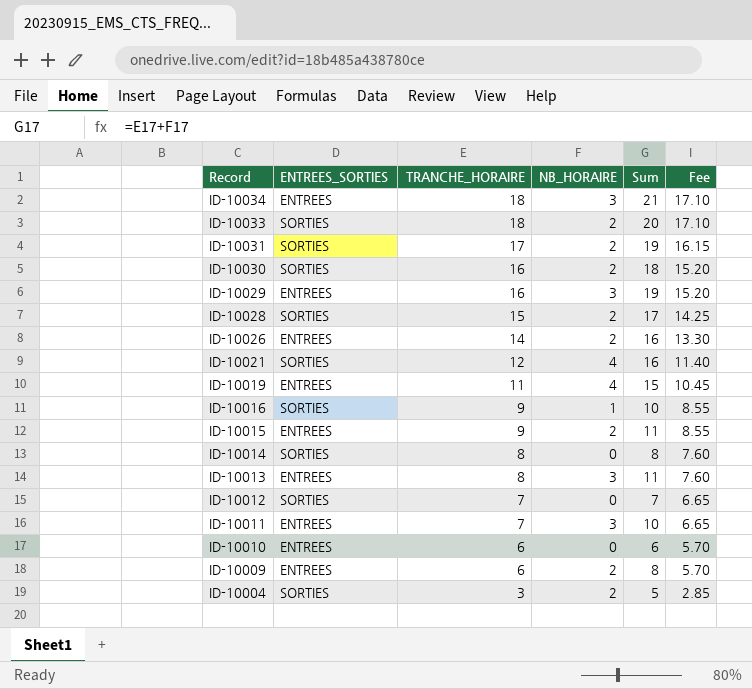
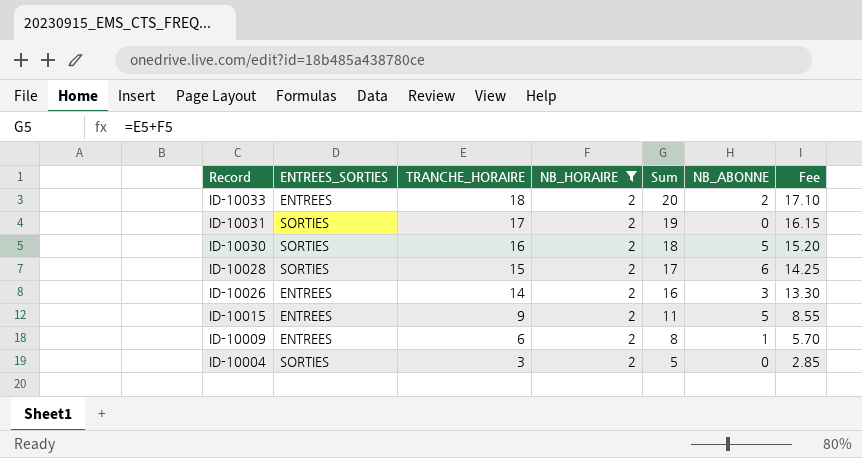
filter: none -> NB_HORAIRE = 2
column NB_ABONNE | position: none -> 6
ID-10033 | ENTREES_SORTIES: SORTIES -> ENTREES

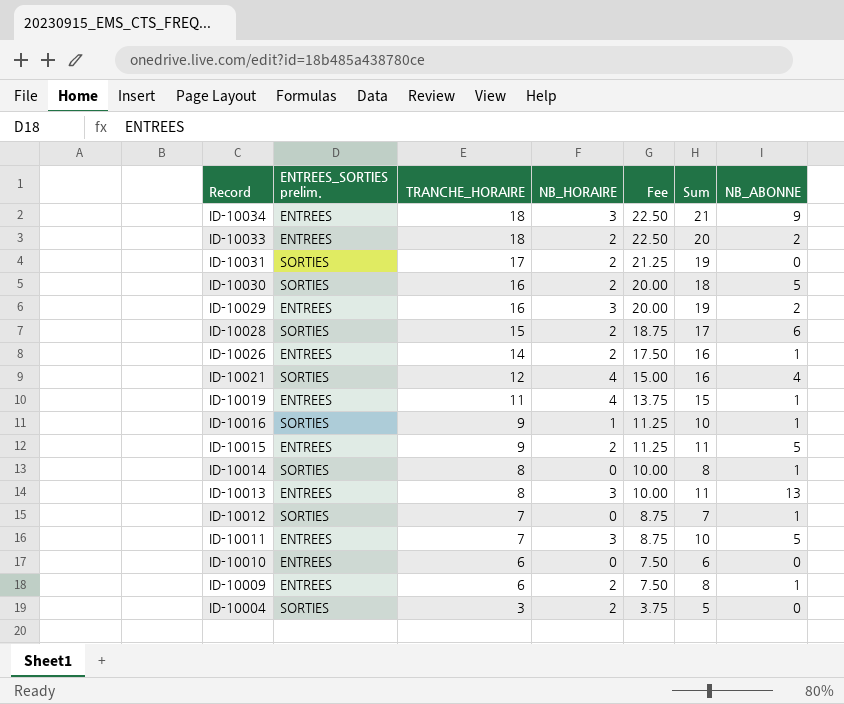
filter: NB_HORAIRE = 2 -> none
column name: ENTREES_SORTIES -> ENTREES_SORTIES prelim.
column Fee | formula: [TRANCHE_HORAIRE] * 0.95 -> [TRANCHE_HORAIRE] * 1.25
column Fee | position: 7 -> 5
ID-10026 | NB_ABONNE: 3 -> 1

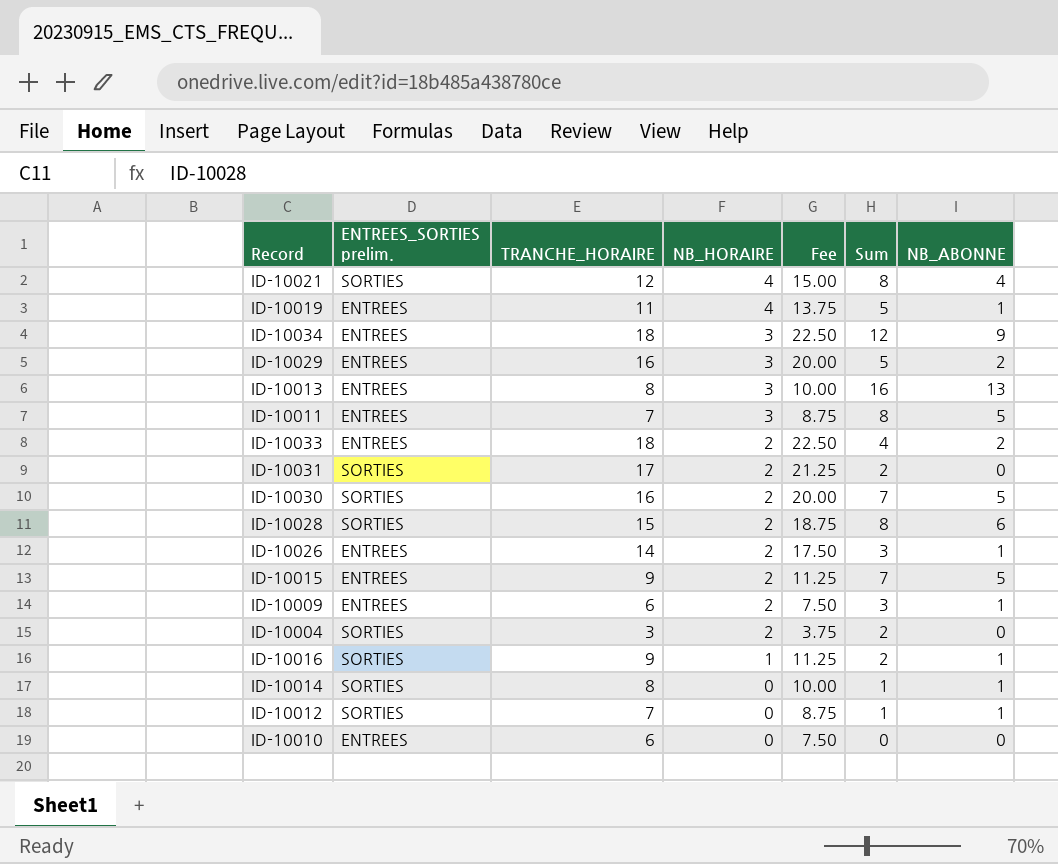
row order: Record descending -> NB_HORAIRE descending
column Sum | formula: [TRANCHE_HORAIRE] + [NB_HORAIRE] -> [NB_HORAIRE] + [NB_ABONNE]

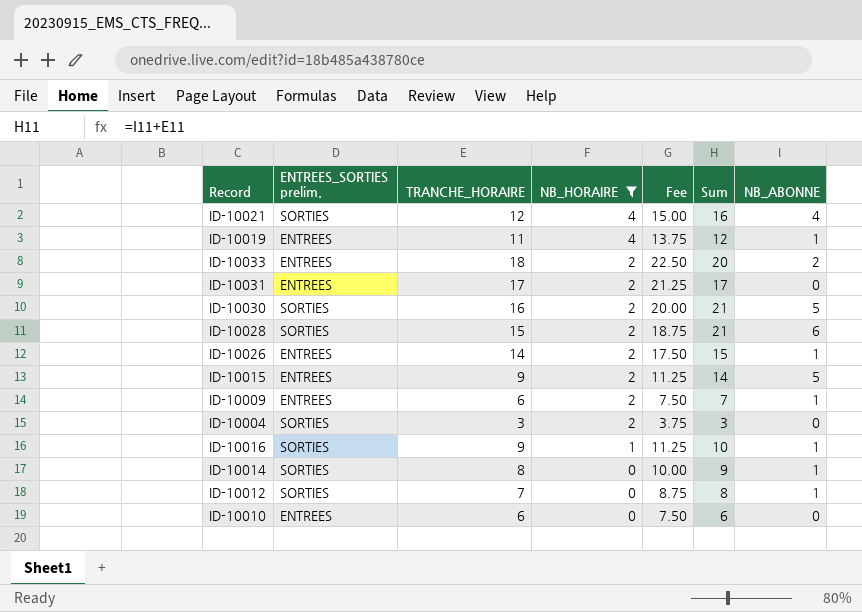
filter: none -> NB_HORAIRE != 3
column Sum | formula: [NB_HORAIRE] + [NB_ABONNE] -> [TRANCHE_HORAIRE] + [NB_ABONNE]
ID-10031 | ENTREES_SORTIES prelim.: SORTIES -> ENTREES

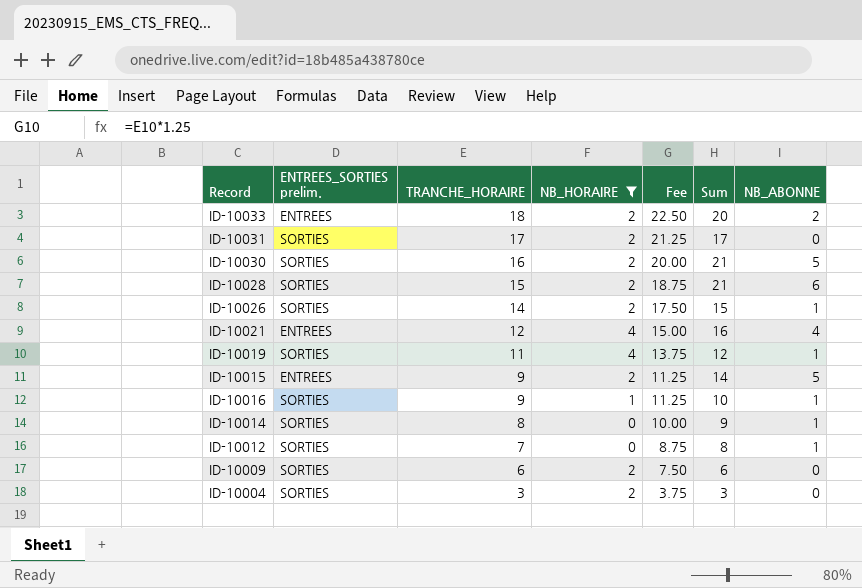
row order: NB_HORAIRE descending -> TRANCHE_HORAIRE descending
row ID-10010: ENTREES | 6 | 0 | 7.50 | 6 | 0 -> none
ID-10031 | ENTREES_SORTIES prelim.: ENTREES -> SORTIES
ID-10026 | ENTREES_SORTIES prelim.: ENTREES -> SORTIES
ID-10021 | ENTREES_SORTIES prelim.: SORTIES -> ENTREES
ID-10019 | ENTREES_SORTIES prelim.: ENTREES -> SORTIES
ID-10009 | ENTREES_SORTIES prelim.: ENTREES -> SORTIES
ID-10009 | Sum: 7 -> 6
ID-10009 | NB_ABONNE: 1 -> 0

